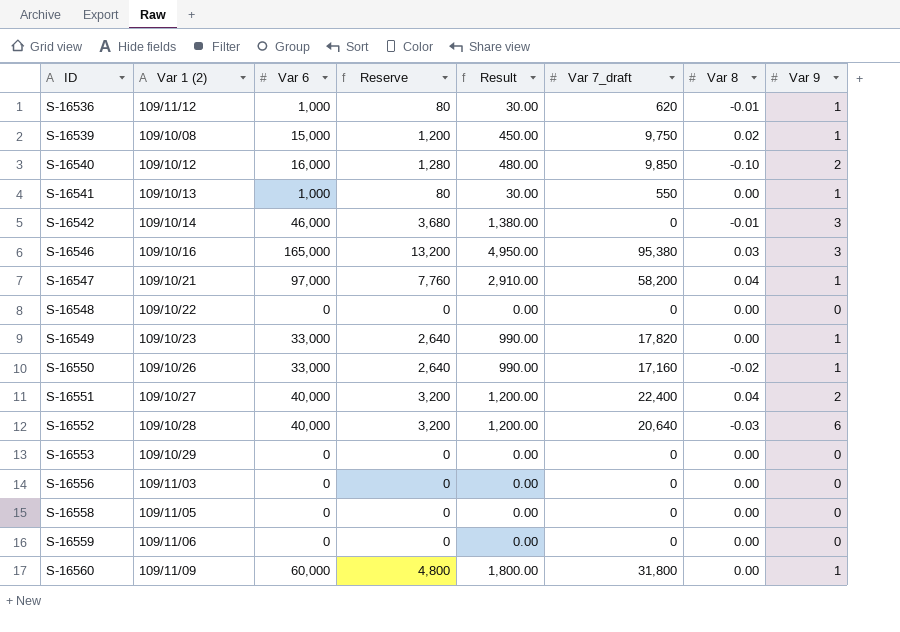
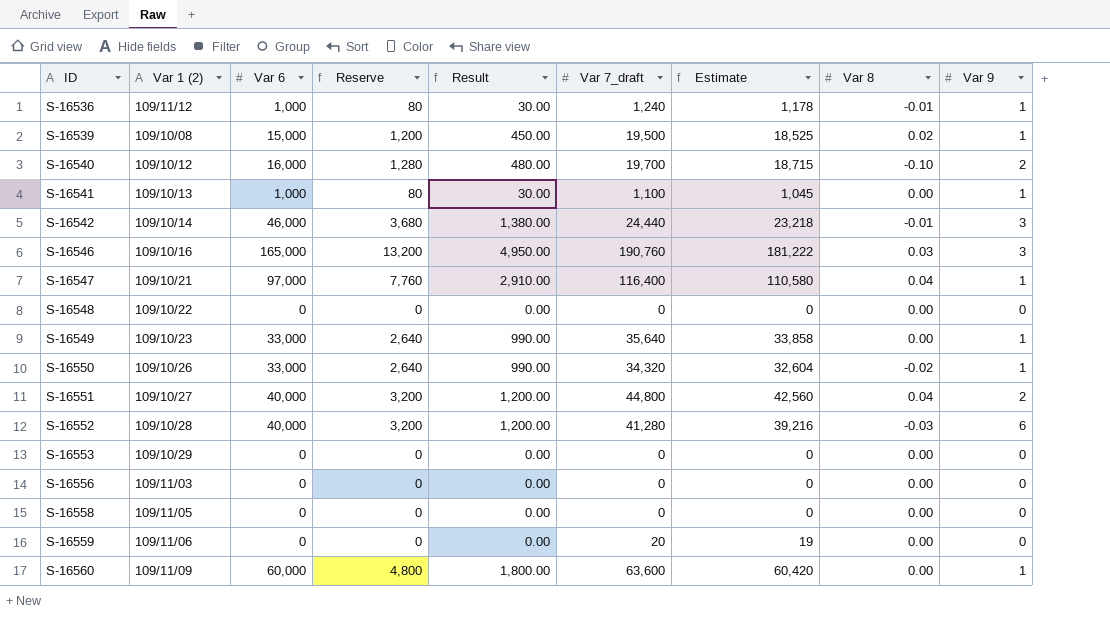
column Estimate | formula: none -> [Var 7_draft] * 0.95
S-16536 | Var 7_draft: 620 -> 1,240
S-16539 | Var 7_draft: 9,750 -> 19,500
S-16540 | Var 7_draft: 9,850 -> 19,700
S-16541 | Var 7_draft: 550 -> 1,100
S-16542 | Var 7_draft: 0 -> 24,440
S-16546 | Var 7_draft: 95,380 -> 190,760
S-16547 | Var 7_draft: 58,200 -> 116,400
S-16549 | Var 7_draft: 17,820 -> 35,640
S-16550 | Var 7_draft: 17,160 -> 34,320
S-16551 | Var 7_draft: 22,400 -> 44,800
S-16552 | Var 7_draft: 20,640 -> 41,280
S-16559 | Var 7_draft: 0 -> 20
S-16560 | Var 7_draft: 31,800 -> 63,600

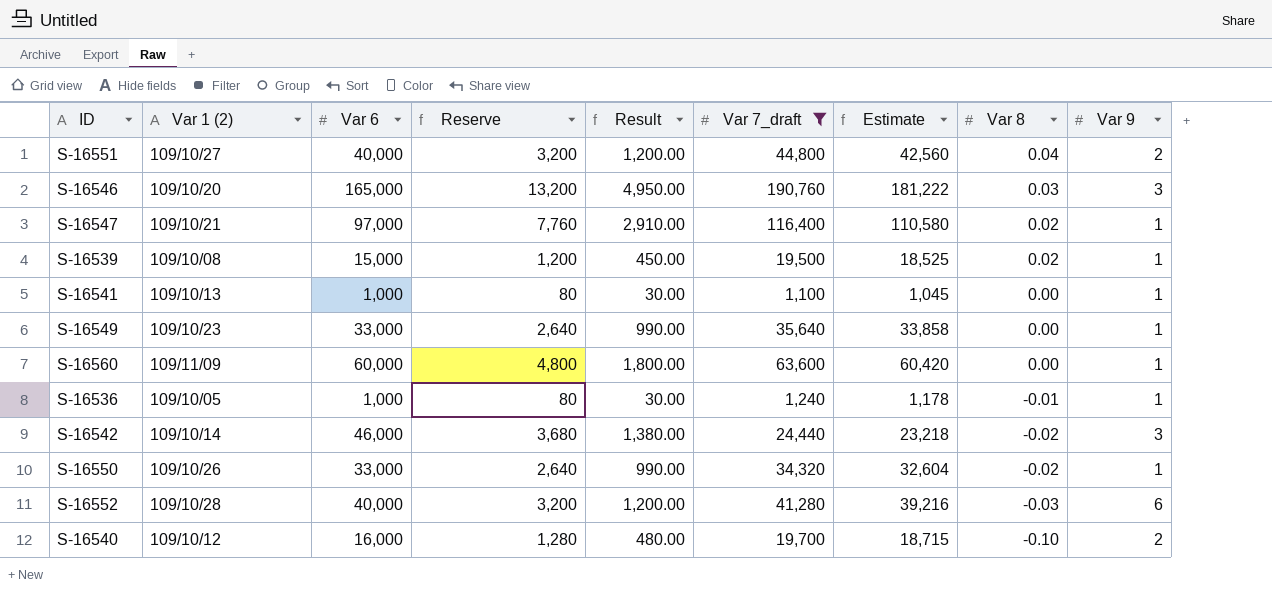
filter: none -> Var 7_draft >= 1,100
row order: ID ascending -> Var 8 descending
S-16546 | Var 1 (2): 109/10/16 -> 109/10/20
S-16547 | Var 8: 0.04 -> 0.02
S-16536 | Var 1 (2): 109/11/12 -> 109/10/05
S-16542 | Var 8: -0.01 -> -0.02

